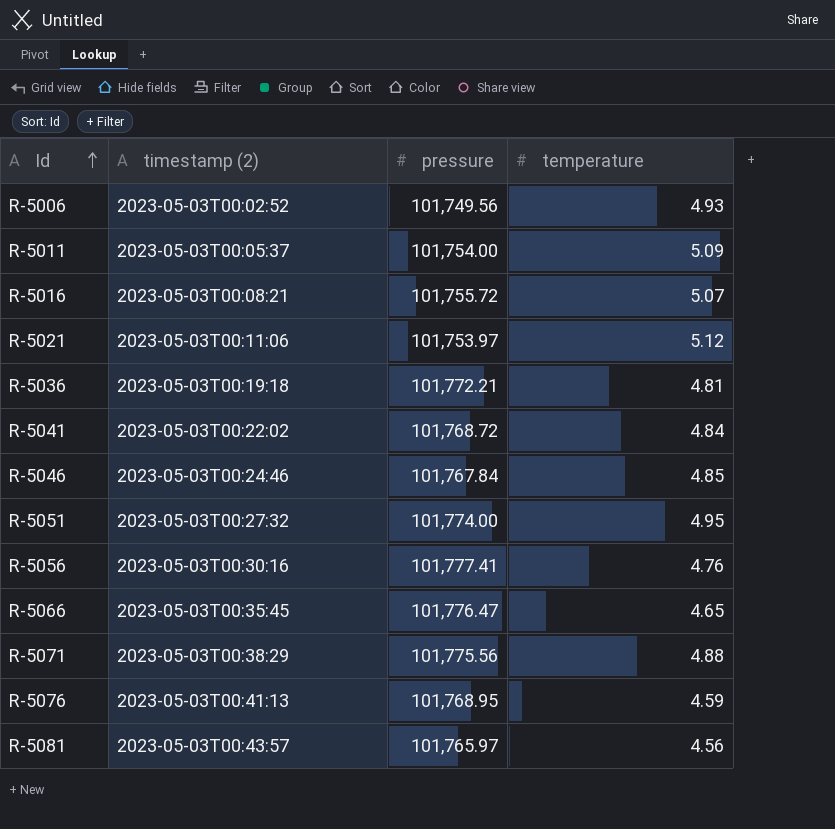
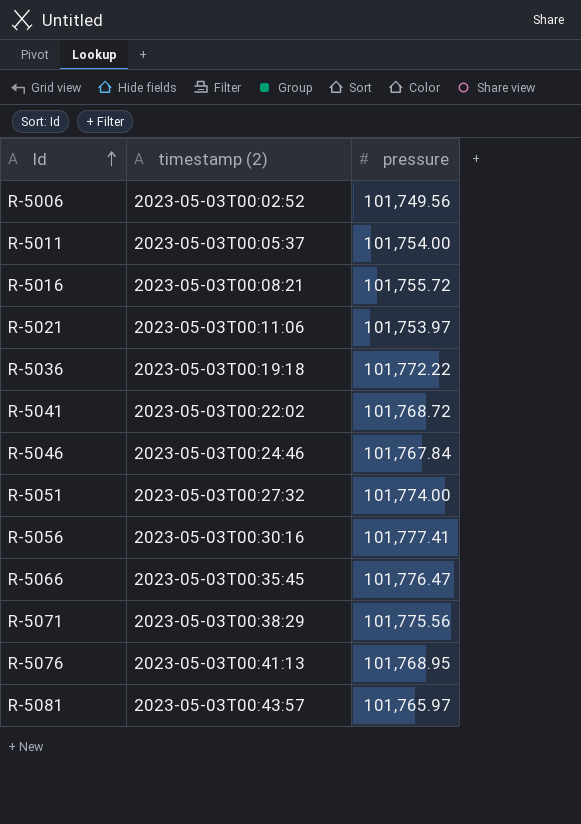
column temperature | position: 4 -> none
R-5036 | pressure: 101,772.21 -> 101,772.22

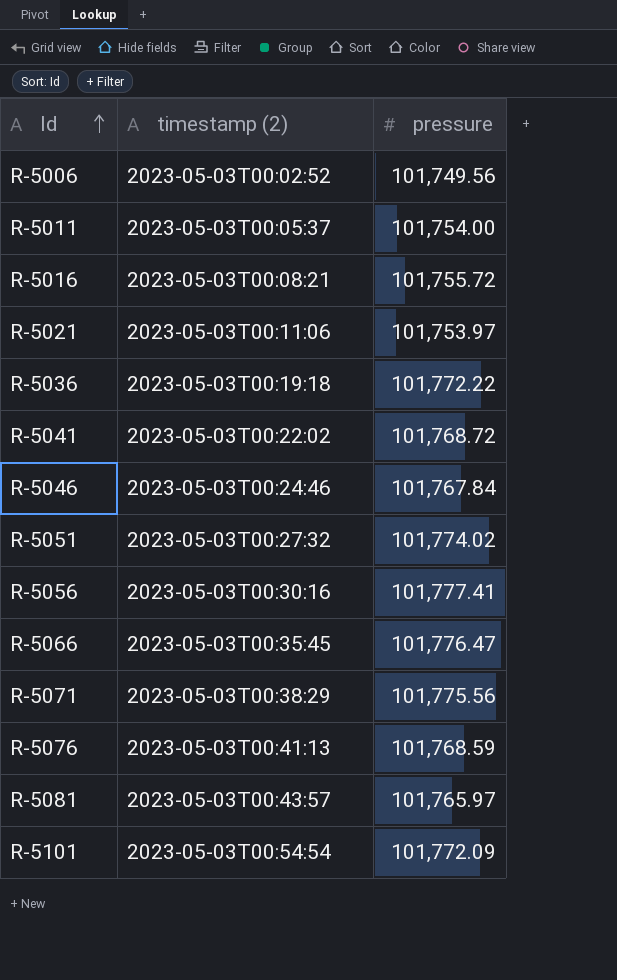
R-5051 | pressure: 101,774.00 -> 101,774.02
R-5076 | pressure: 101,768.95 -> 101,768.59
row R-5101: none -> 2023-05-03T00:54:54 | 101,772.09

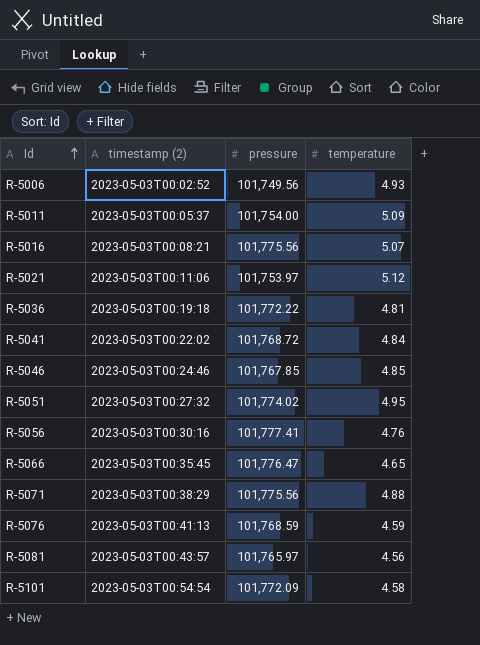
column temperature | position: none -> 4
R-5016 | pressure: 101,755.72 -> 101,775.56
R-5046 | pressure: 101,767.84 -> 101,767.85

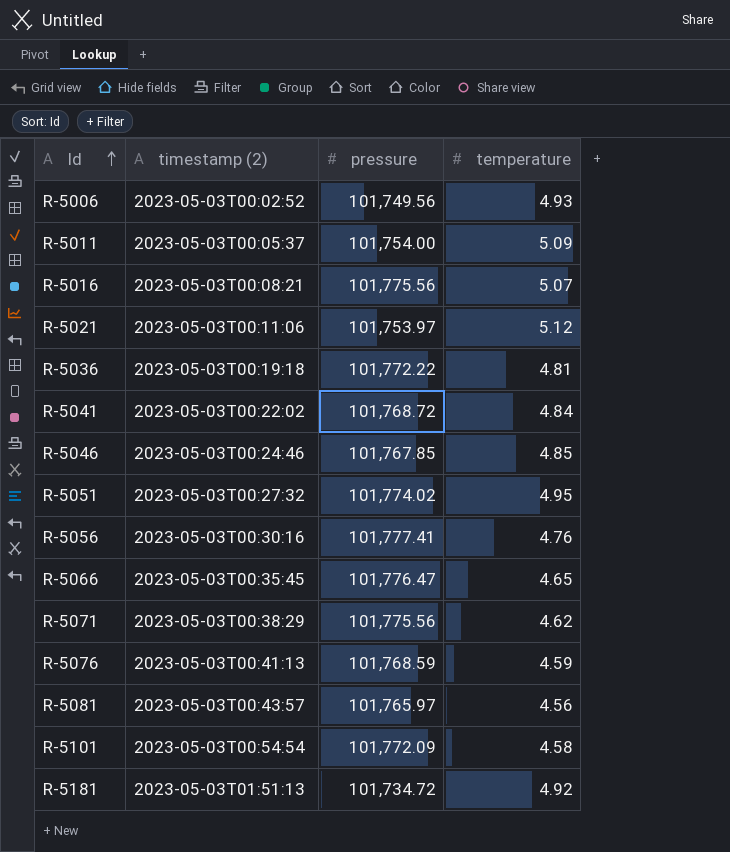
R-5071 | temperature: 4.88 -> 4.62
row R-5181: none -> 2023-05-03T01:51:13 | 101,734.72 | 4.92

